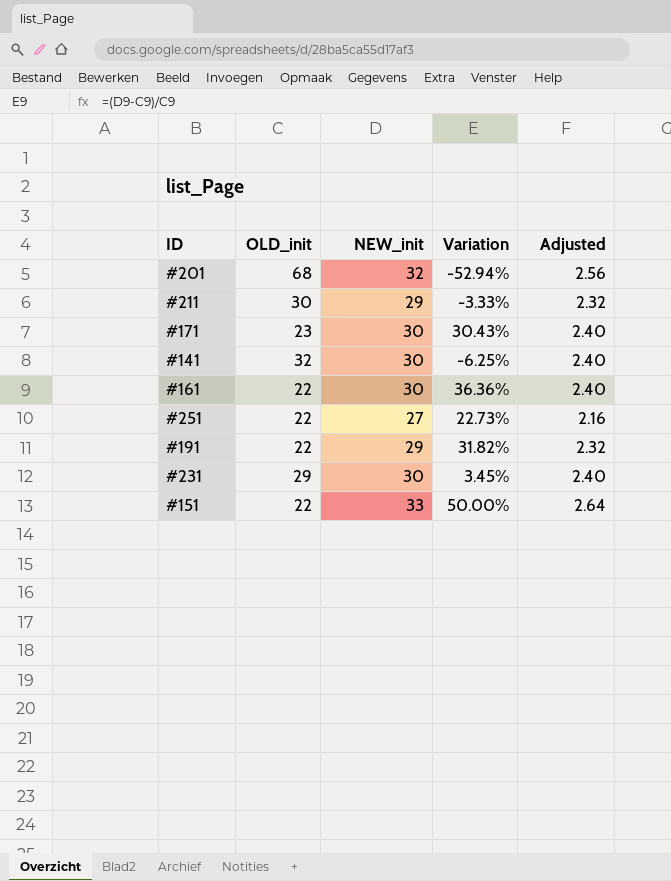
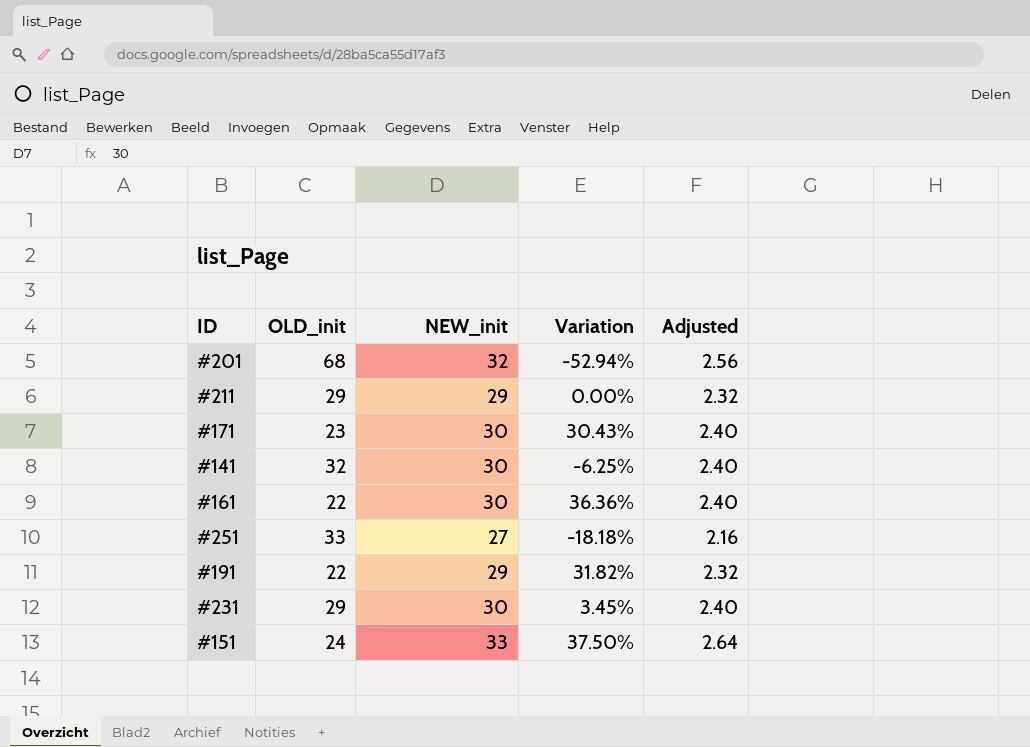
#211 | OLD_init: 30 -> 29
#211 | Variation: -3.33% -> 0.00%
#251 | OLD_init: 22 -> 33
#251 | Variation: 22.73% -> -18.18%
#151 | OLD_init: 22 -> 24
#151 | Variation: 50.00% -> 37.50%

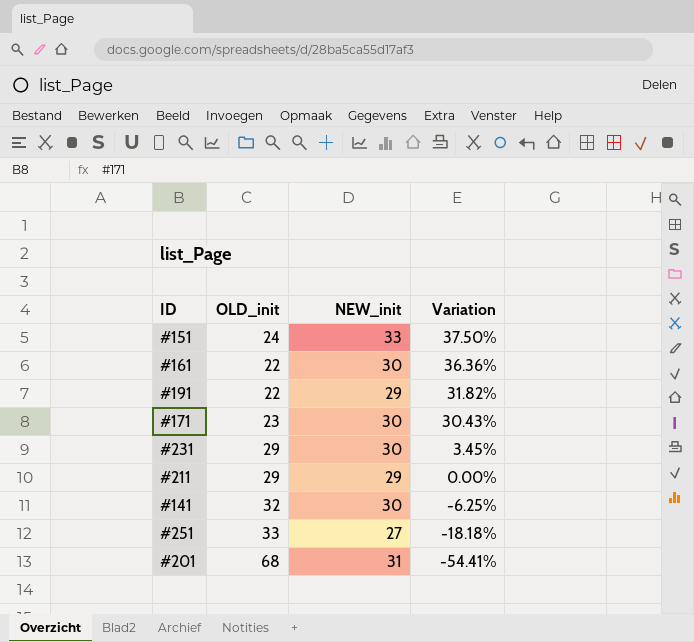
row order: none -> Variation descending
column Adjusted | formula: [NEW_init] * 0.08 -> none
#201 | NEW_init: 32 -> 31
#201 | Variation: -52.94% -> -54.41%

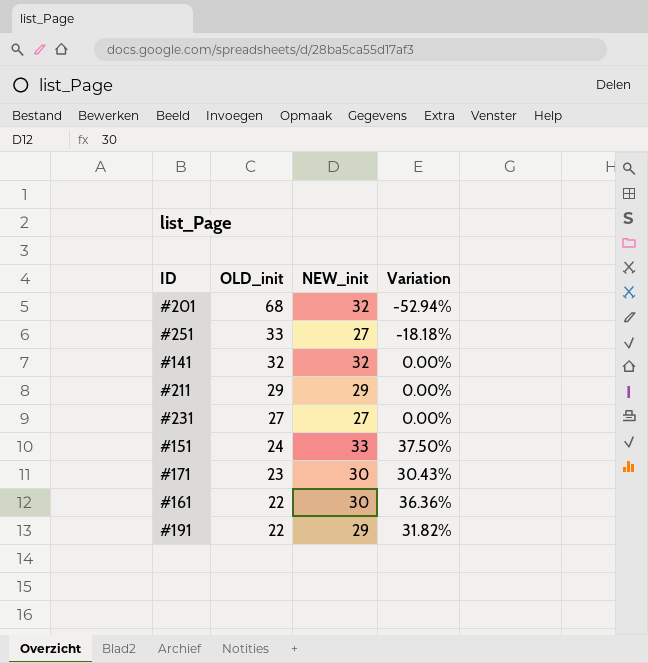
row order: Variation descending -> OLD_init descending
#201 | NEW_init: 31 -> 32
#201 | Variation: -54.41% -> -52.94%
#141 | NEW_init: 30 -> 32
#141 | Variation: -6.25% -> 0.00%
#231 | OLD_init: 29 -> 27
#231 | NEW_init: 30 -> 27
#231 | Variation: 3.45% -> 0.00%

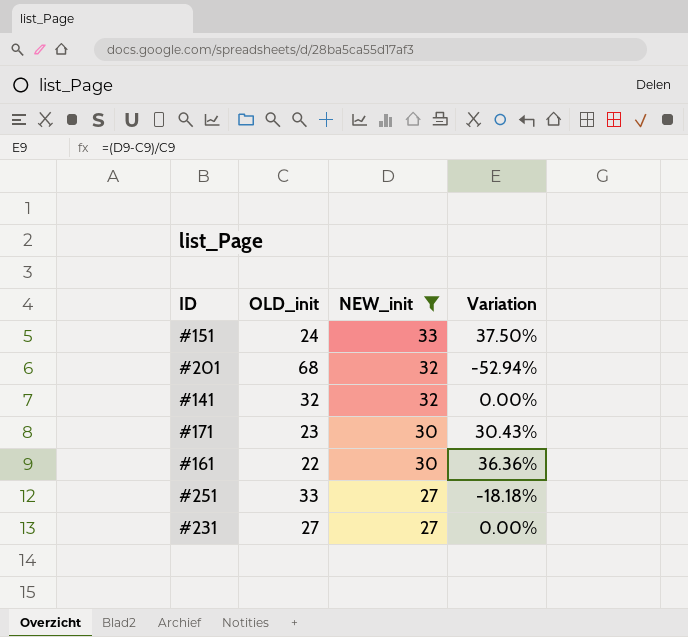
filter: none -> NEW_init != 29
row order: OLD_init descending -> NEW_init descending

